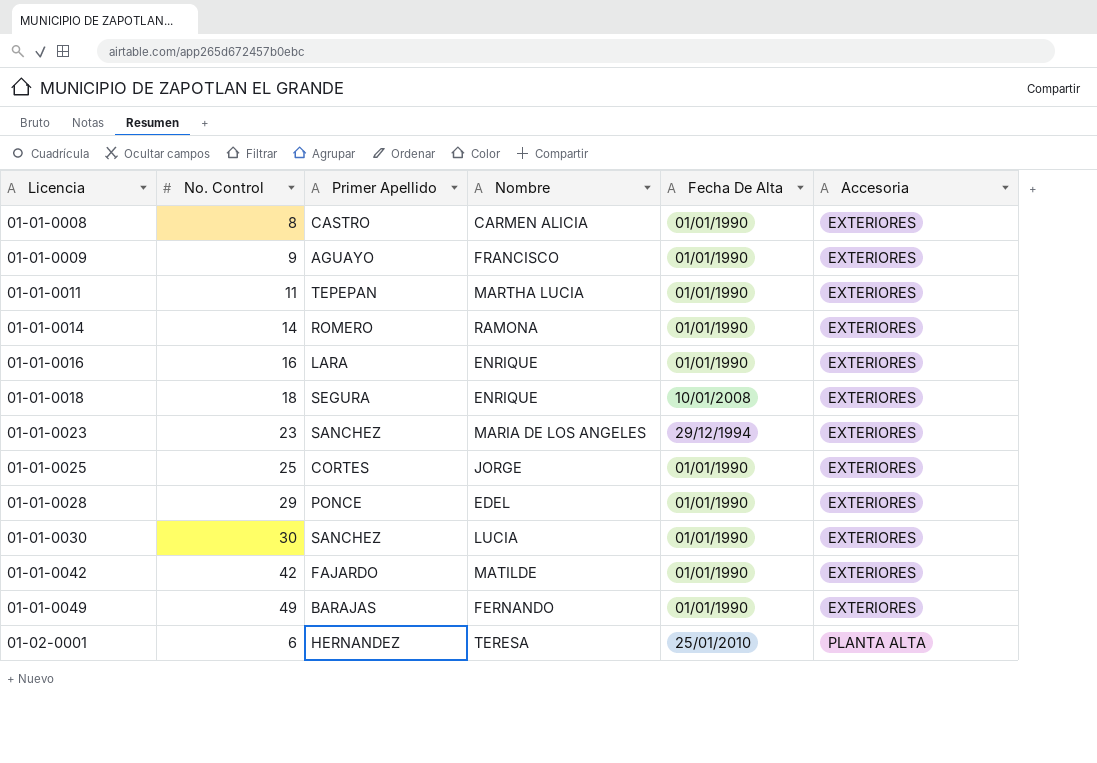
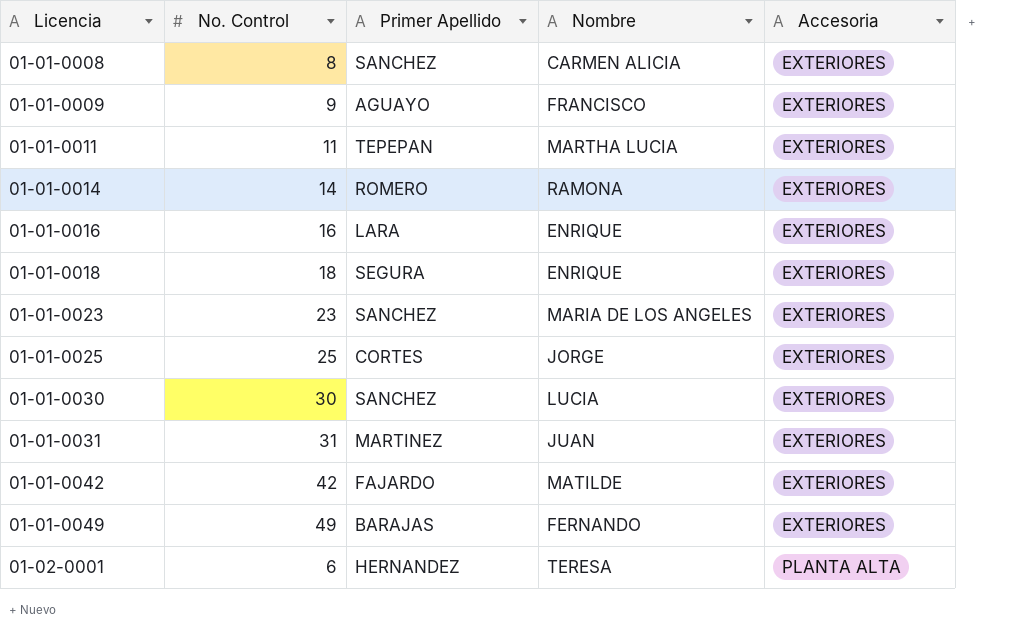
column Fecha De Alta | position: 5 -> none
row 01-01-0028: 29 | PONCE | EDEL | 01/01/1990 | EXTERIORES -> none
01-01-0008 | Primer Apellido: CASTRO -> SANCHEZ
row 01-01-0031: none -> 31 | MARTINEZ | JUAN | EXTERIORES

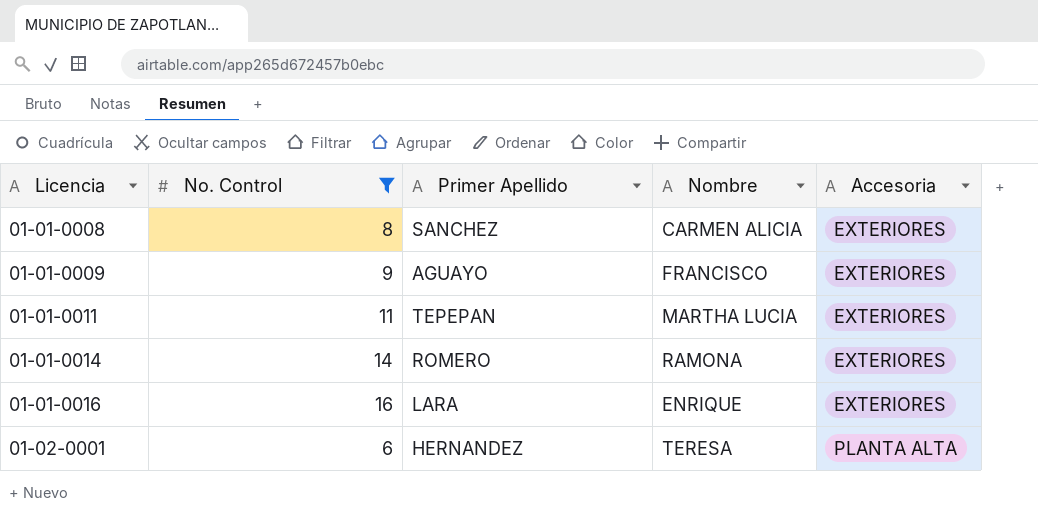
filter: none -> No. Control <= 16

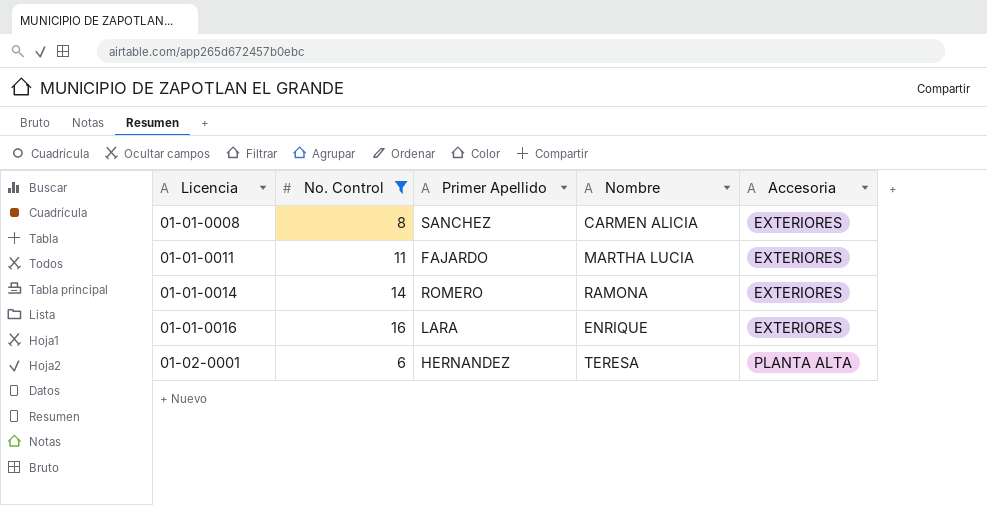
row 01-01-0009: 9 | AGUAYO | FRANCISCO | EXTERIORES -> none
01-01-0011 | Primer Apellido: TEPEPAN -> FAJARDO

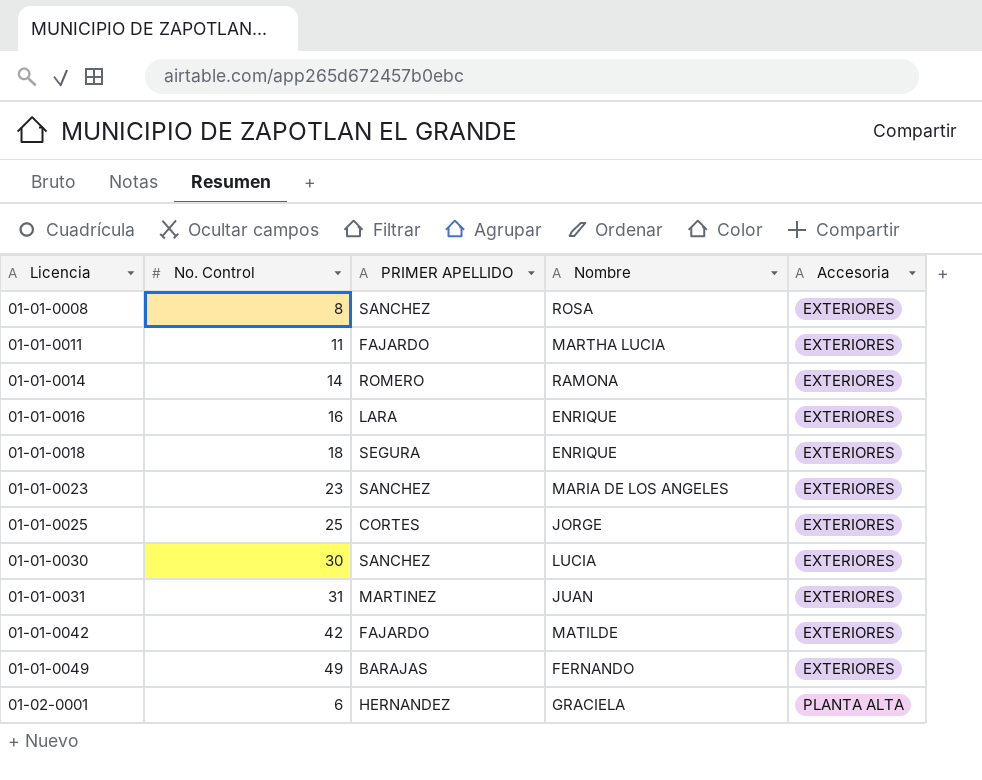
filter: No. Control <= 16 -> none
column name: Primer Apellido -> PRIMER APELLIDO
01-01-0008 | Nombre: CARMEN ALICIA -> ROSA
01-02-0001 | Nombre: TERESA -> GRACIELA

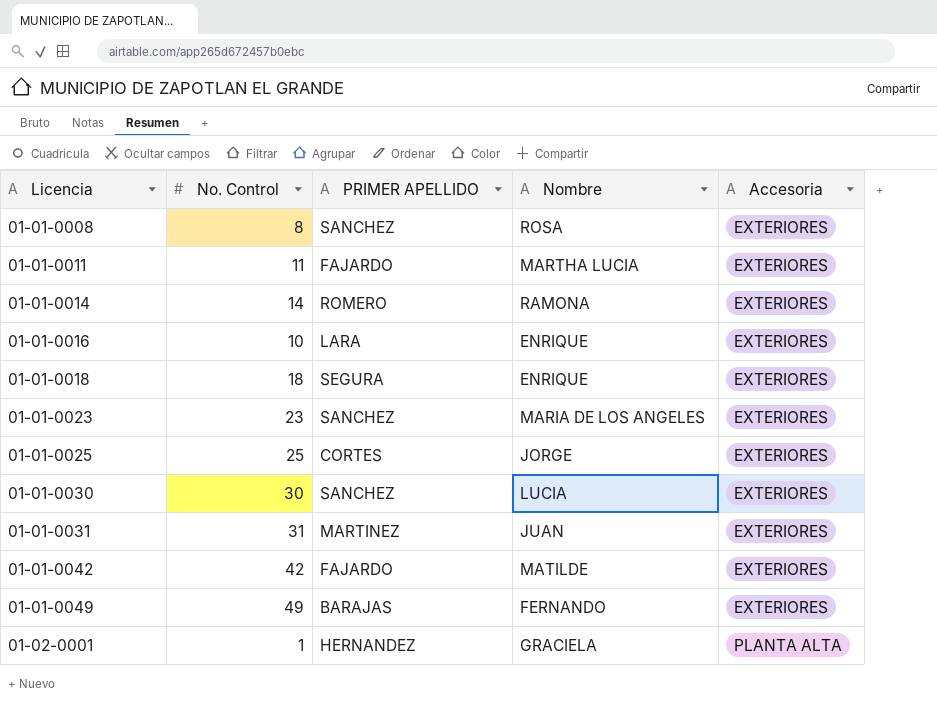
01-01-0016 | No. Control: 16 -> 10
01-02-0001 | No. Control: 6 -> 1

